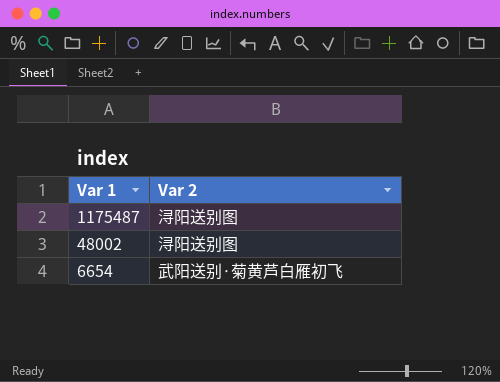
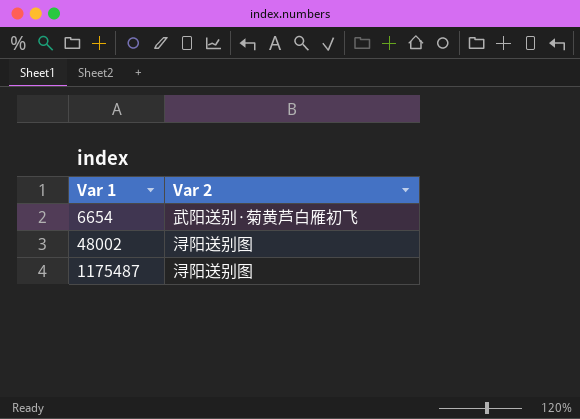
row order: Var 1 descending -> Var 1 ascending

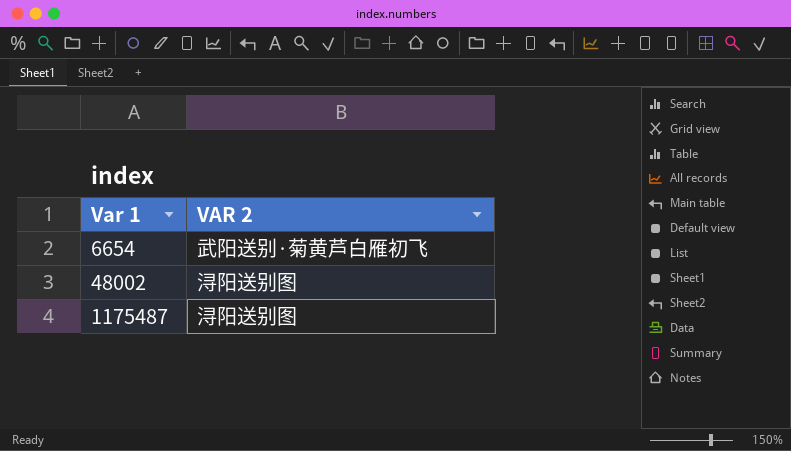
column name: Var 2 -> VAR 2

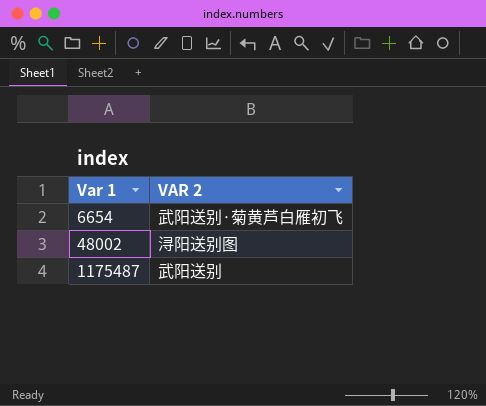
1175487 | VAR 2: 浔阳送别图 -> 武阳送别

